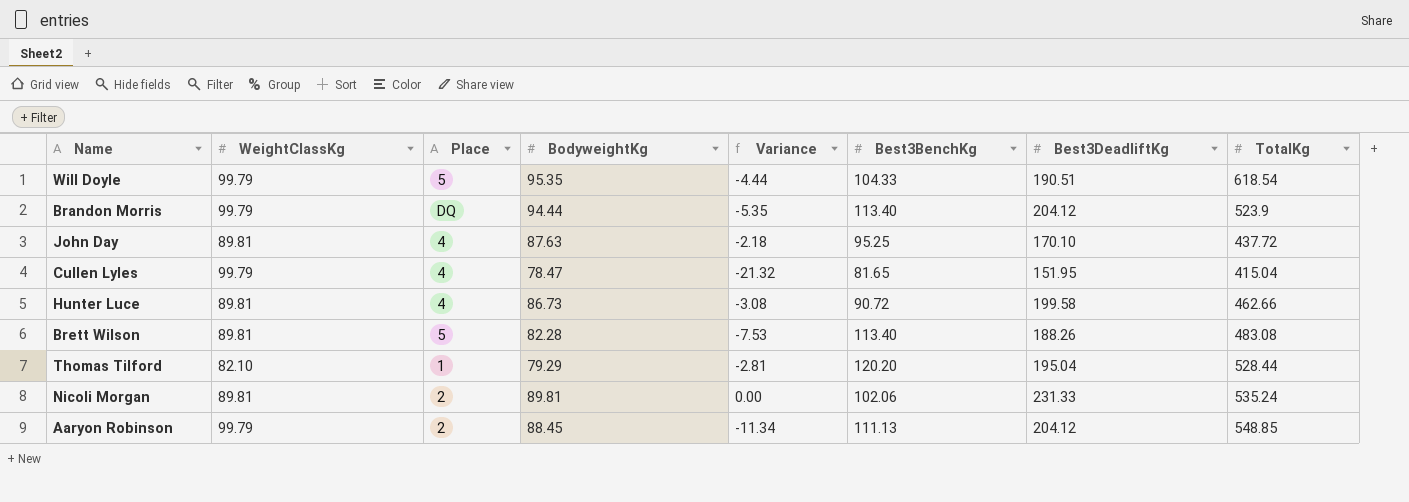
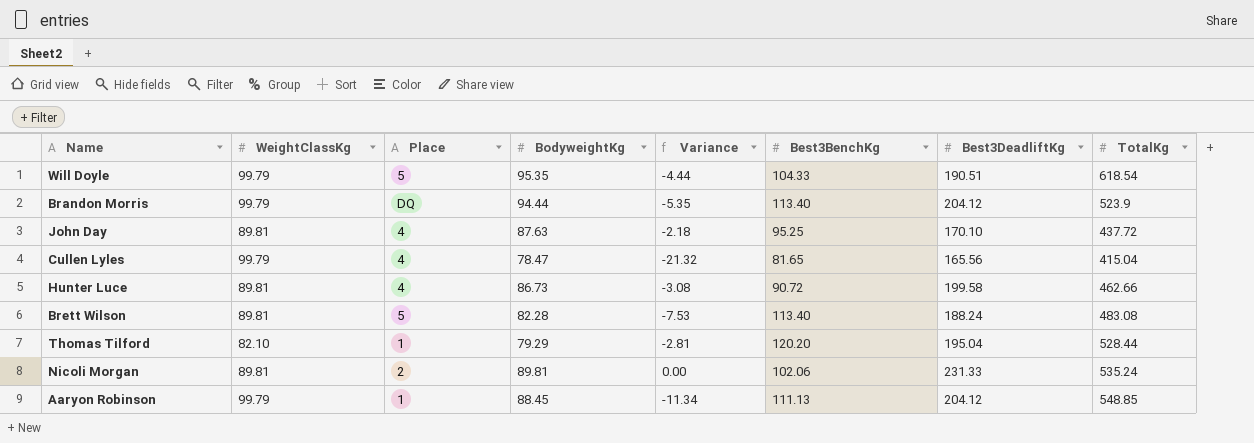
Cullen Lyles | Best3DeadliftKg: 151.95 -> 165.56
Brett Wilson | Best3DeadliftKg: 188.26 -> 188.24
Aaryon Robinson | Place: 2 -> 1

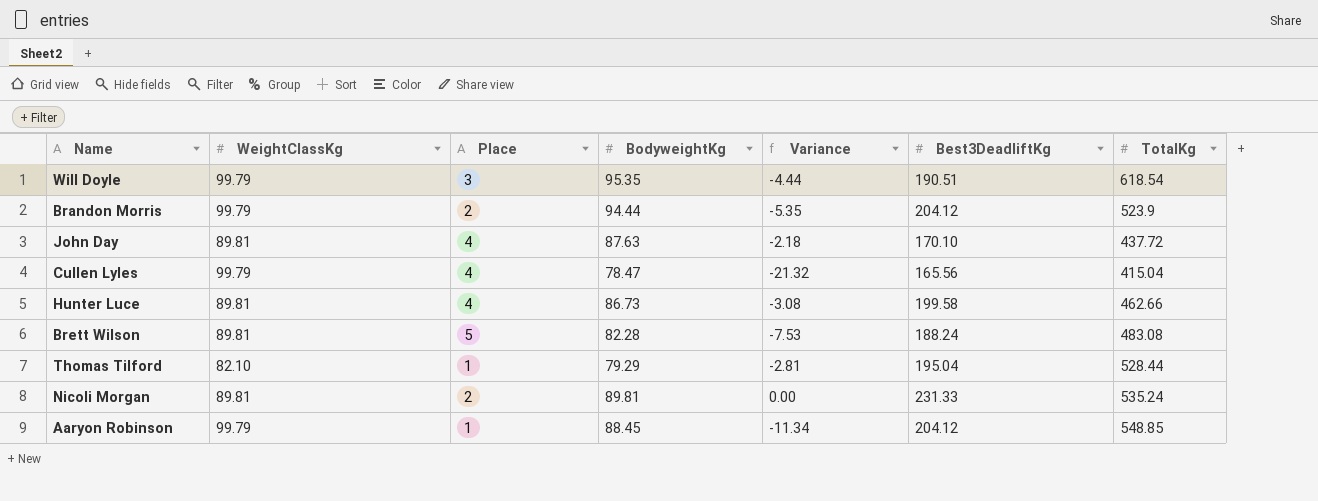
column Best3BenchKg | position: 6 -> none
Will Doyle | Place: 5 -> 3
Brandon Morris | Place: DQ -> 2

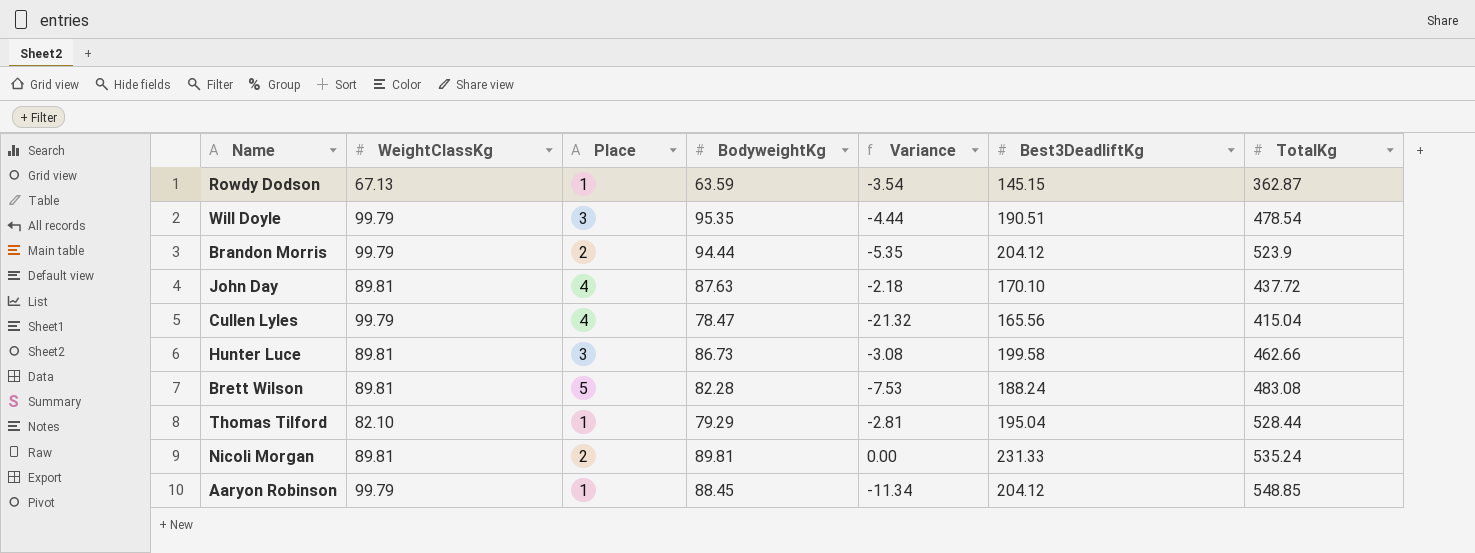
row Rowdy Dodson: none -> 67.13 | 1 | 63.59 | -3.54 | 145.15 | 362.87
Will Doyle | TotalKg: 618.54 -> 478.54
Hunter Luce | Place: 4 -> 3

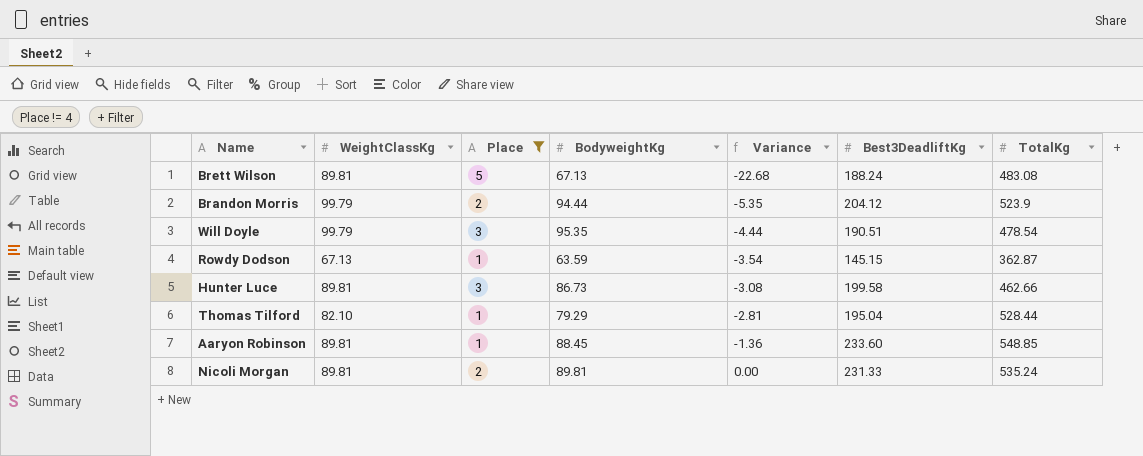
filter: none -> Place != 4
row order: none -> Variance ascending
Brett Wilson | BodyweightKg: 82.28 -> 67.13
Brett Wilson | Variance: -7.53 -> -22.68
Aaryon Robinson | WeightClassKg: 99.79 -> 89.81
Aaryon Robinson | Variance: -11.34 -> -1.36
Aaryon Robinson | Best3DeadliftKg: 204.12 -> 233.60

